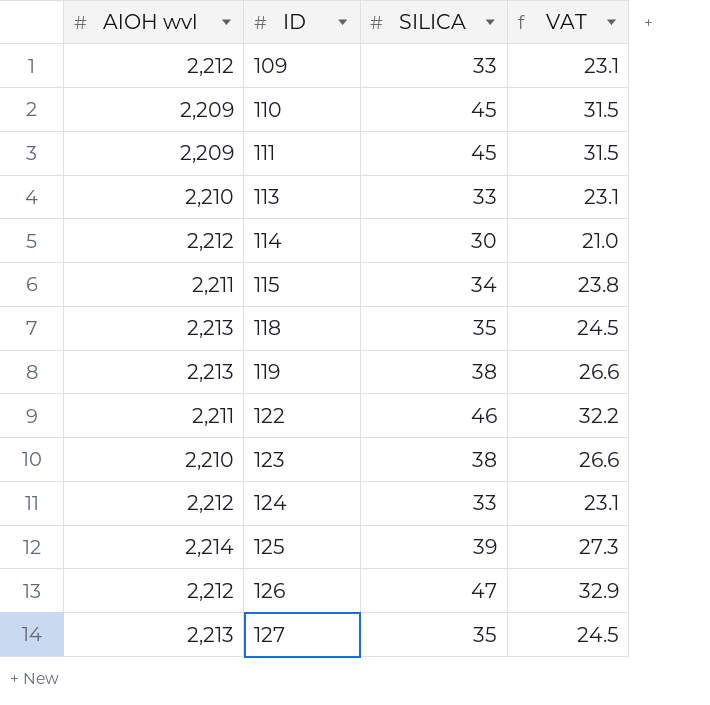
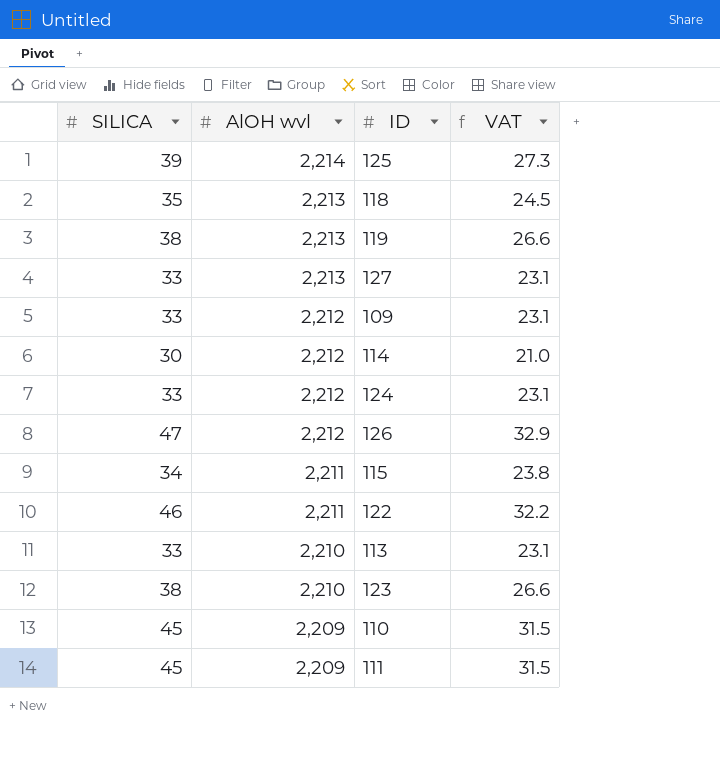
row order: ID ascending -> AlOH wvl descending
column SILICA | position: 3 -> 1
127 | SILICA: 35 -> 33
127 | VAT: 24.5 -> 23.1

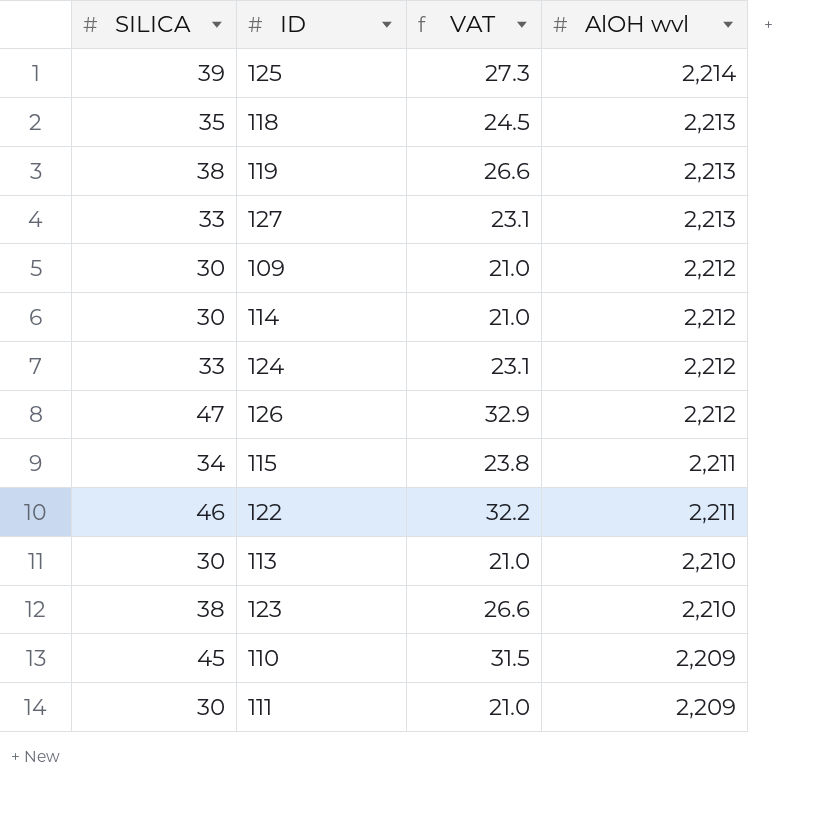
column AlOH wvl | position: 2 -> 4
109 | SILICA: 33 -> 30
109 | VAT: 23.1 -> 21.0
113 | SILICA: 33 -> 30
113 | VAT: 23.1 -> 21.0
111 | SILICA: 45 -> 30
111 | VAT: 31.5 -> 21.0

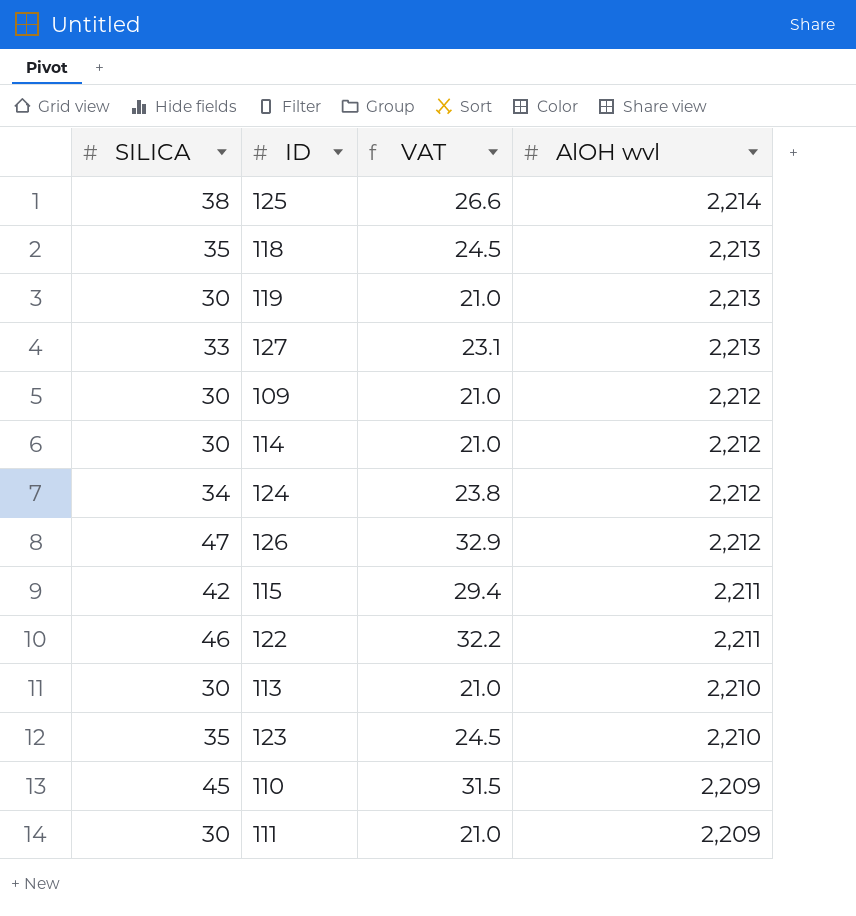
125 | SILICA: 39 -> 38
125 | VAT: 27.3 -> 26.6
119 | SILICA: 38 -> 30
119 | VAT: 26.6 -> 21.0
124 | SILICA: 33 -> 34
124 | VAT: 23.1 -> 23.8
115 | SILICA: 34 -> 42
115 | VAT: 23.8 -> 29.4
123 | SILICA: 38 -> 35
123 | VAT: 26.6 -> 24.5

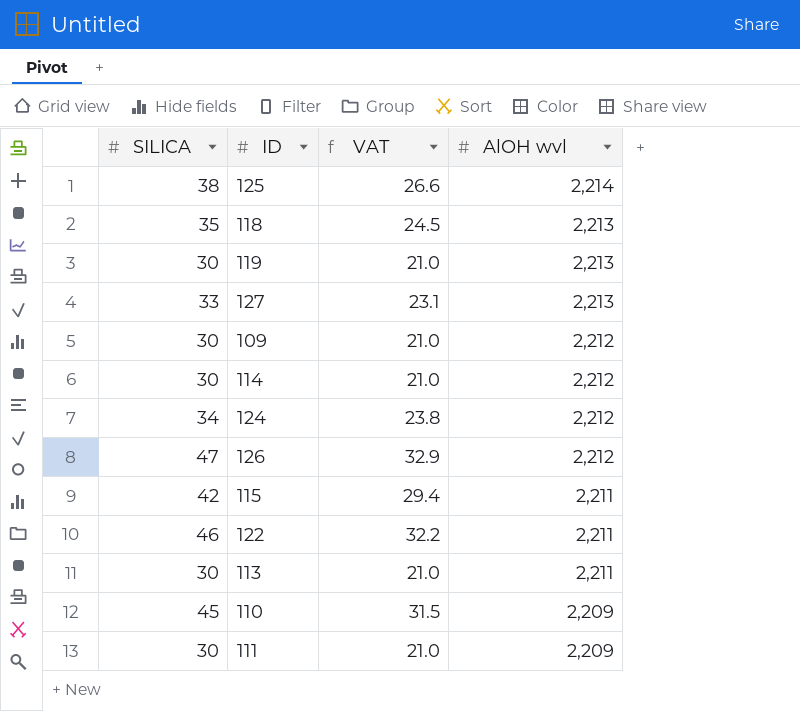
row 123: 35 | 24.5 | 2,210 -> none
113 | AlOH wvl: 2,210 -> 2,211

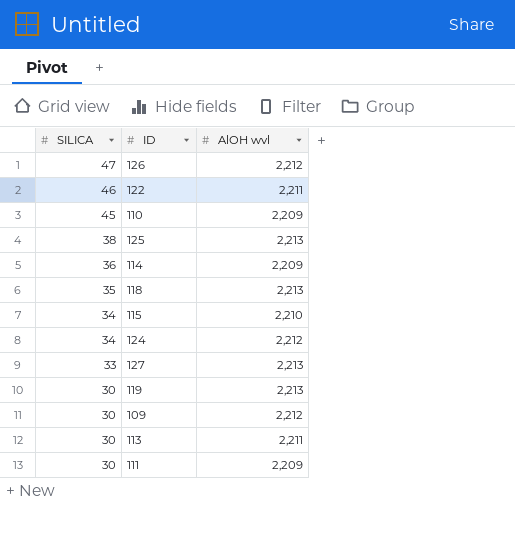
row order: AlOH wvl descending -> SILICA descending
column VAT | formula: [SILICA] * 0.7 -> none
125 | AlOH wvl: 2,214 -> 2,213
114 | SILICA: 30 -> 36
114 | AlOH wvl: 2,212 -> 2,209
115 | SILICA: 42 -> 34
115 | AlOH wvl: 2,211 -> 2,210

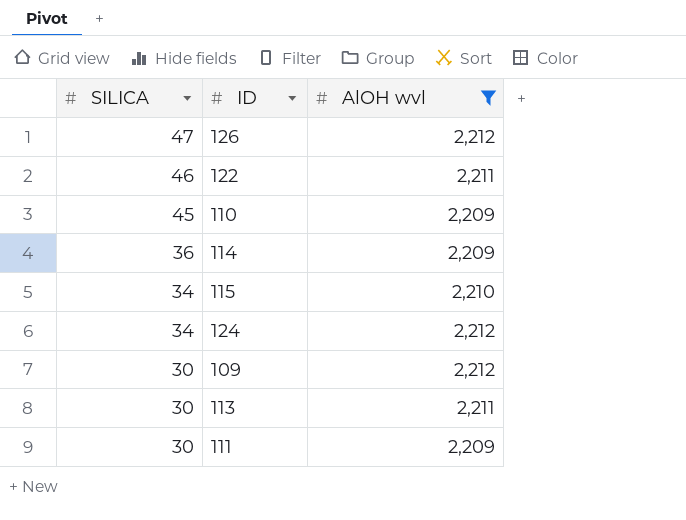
filter: none -> AlOH wvl != 2,213

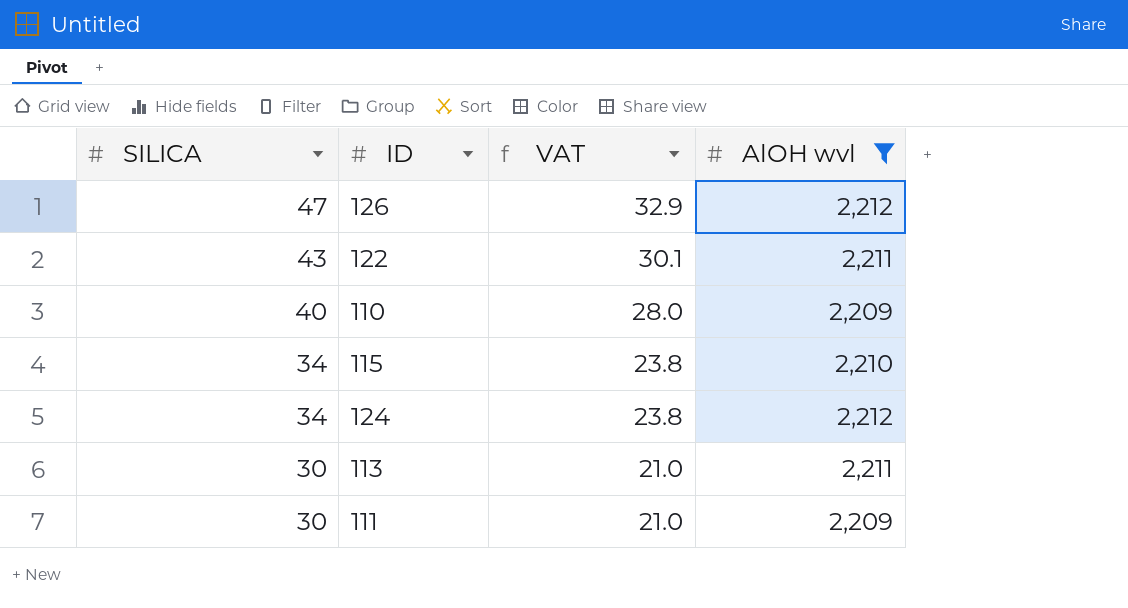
column VAT | formula: none -> [SILICA] * 0.7
row 114: 36 | 2,209 -> none
row 109: 30 | 2,212 -> none
122 | SILICA: 46 -> 43
110 | SILICA: 45 -> 40

